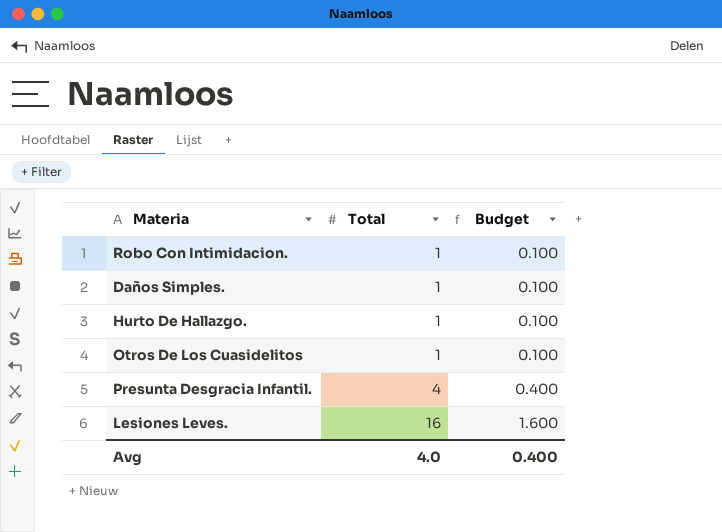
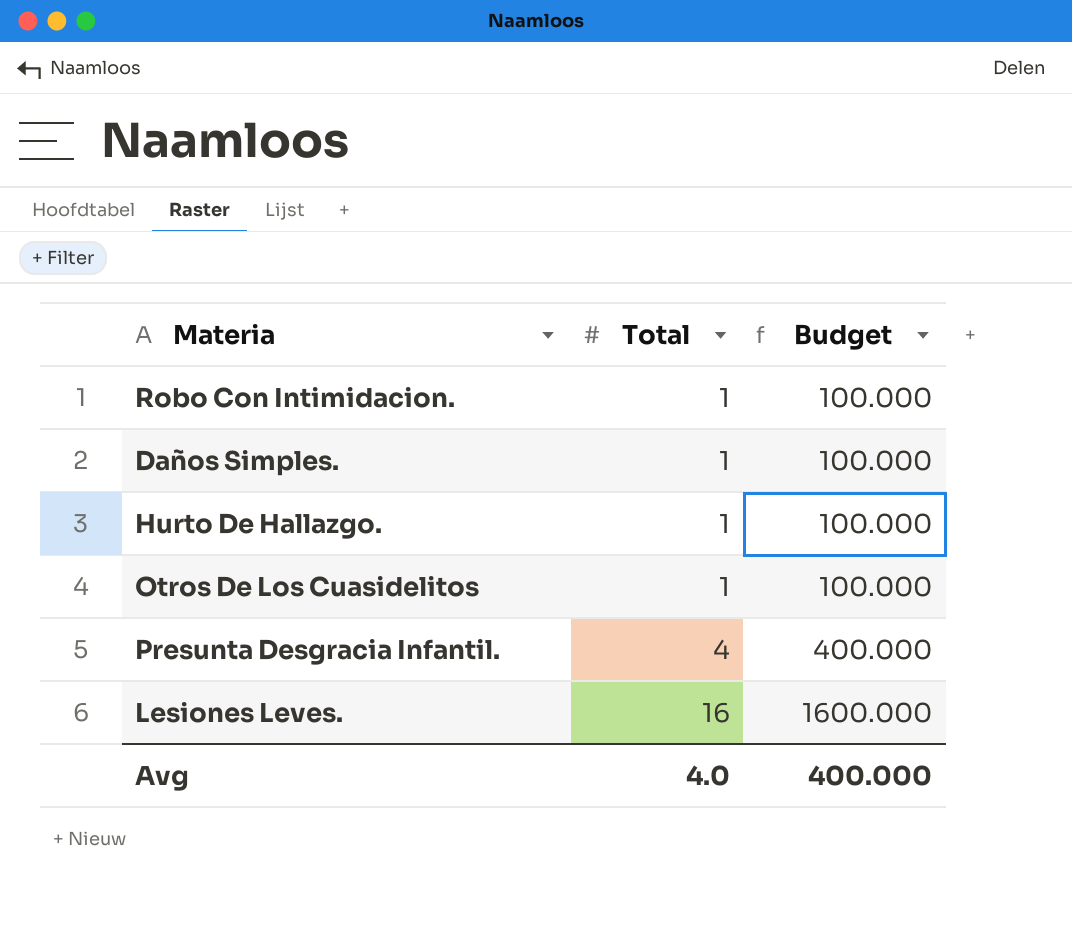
column Budget | formula: [Total] * 0.1 -> [Total] * 100
Avg | Budget: 0.400 -> 400.000

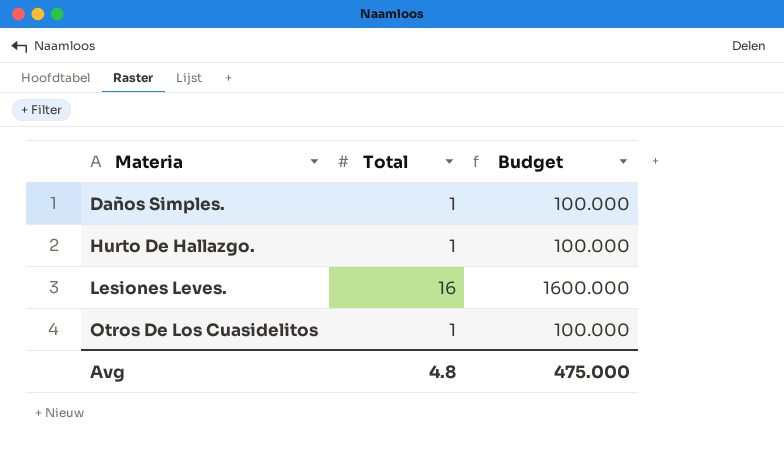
row order: Total ascending -> Materia ascending
row Robo Con Intimidacion.: 1 | 100.000 -> none
row Presunta Desgracia Infantil.: 4 | 400.000 -> none
Avg | Total: 4.0 -> 4.8
Avg | Budget: 400.000 -> 475.000

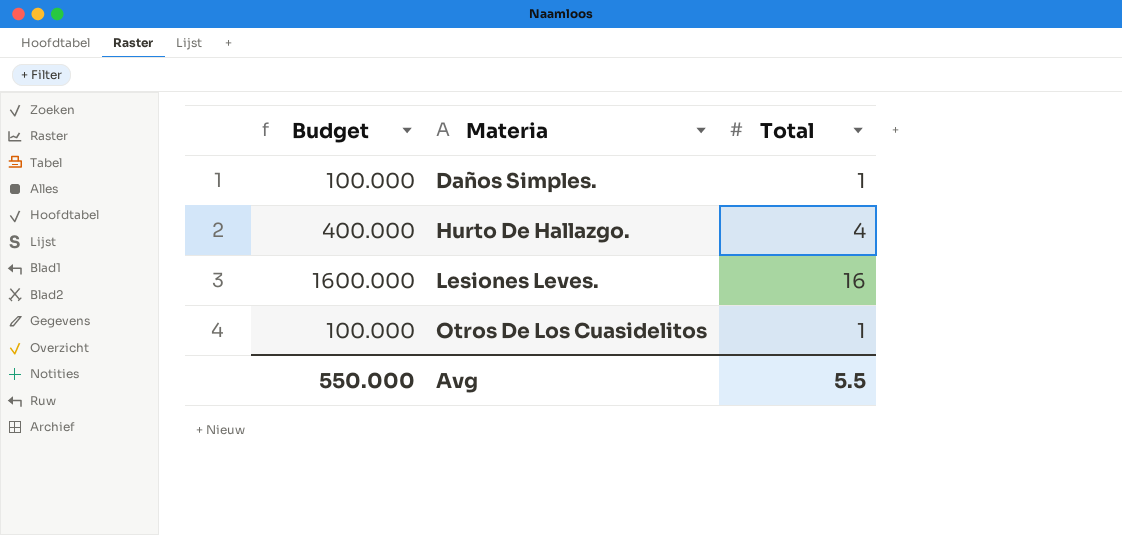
column Budget | position: 3 -> 1
Hurto De Hallazgo. | Budget: 100.000 -> 400.000
Hurto De Hallazgo. | Total: 1 -> 4
Avg | Budget: 475.000 -> 550.000
Avg | Total: 4.8 -> 5.5

